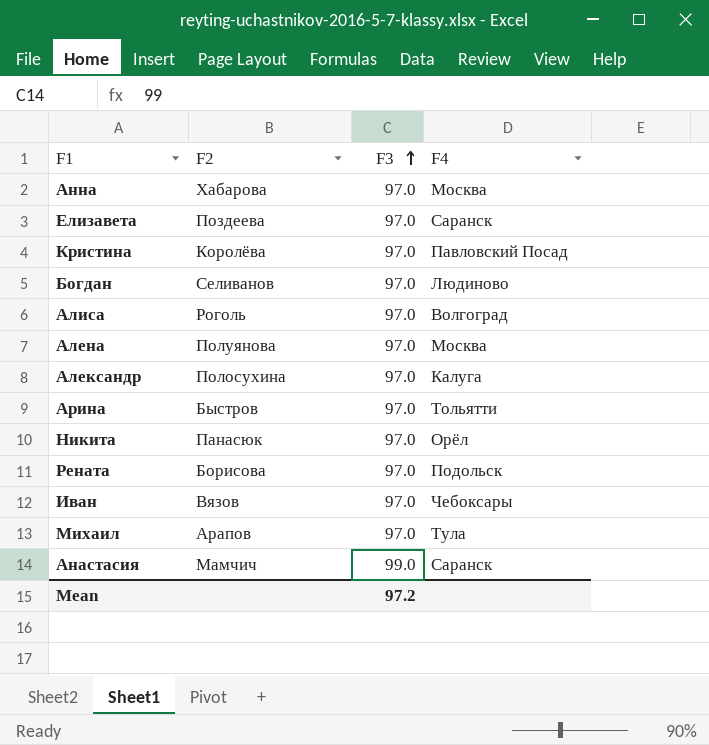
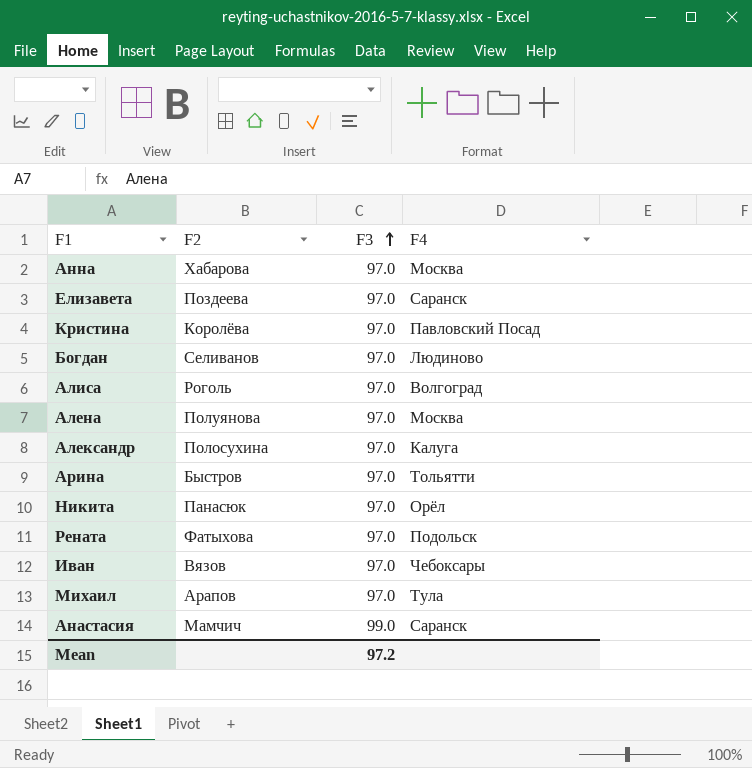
Рената | F2: Борисова -> Фатыхова

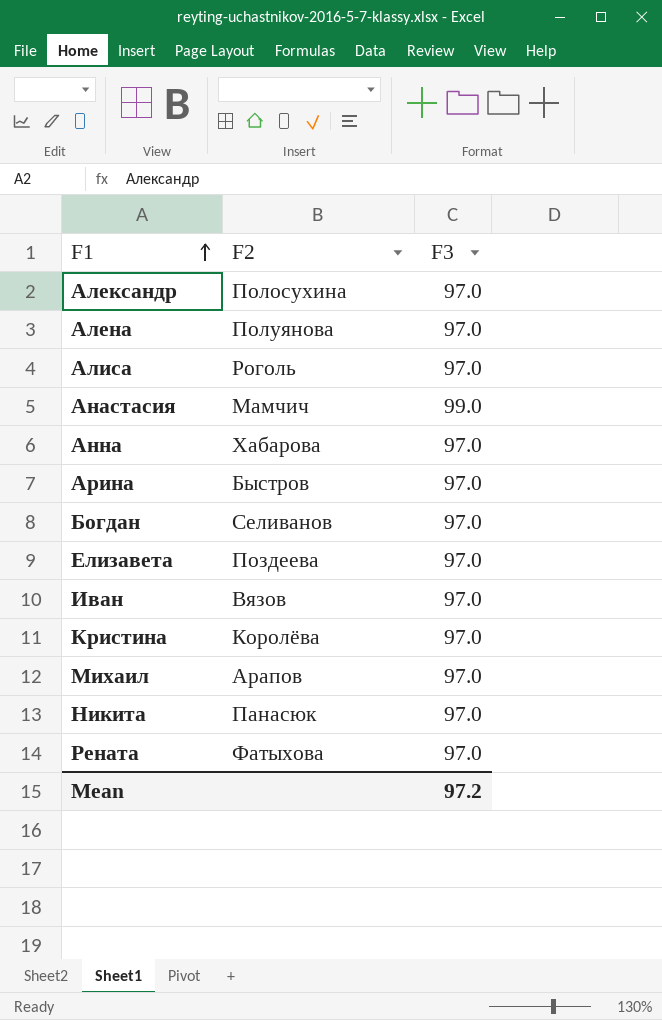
row order: F3 ascending -> F1 ascending
column F4 | position: 4 -> none

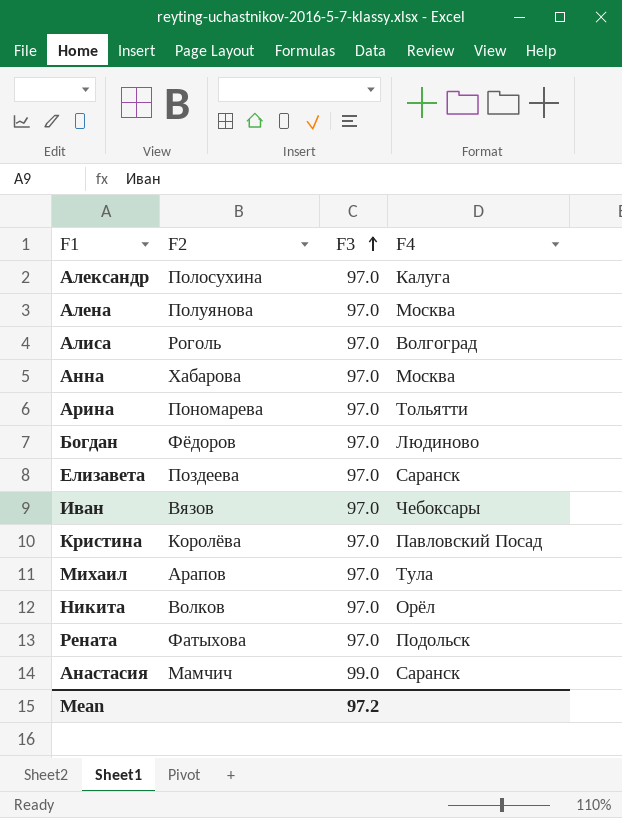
row order: F1 ascending -> F3 ascending
column F4 | position: none -> 4
Арина | F2: Быстров -> Пономарева
Богдан | F2: Селиванов -> Фёдоров
Никита | F2: Панасюк -> Волков

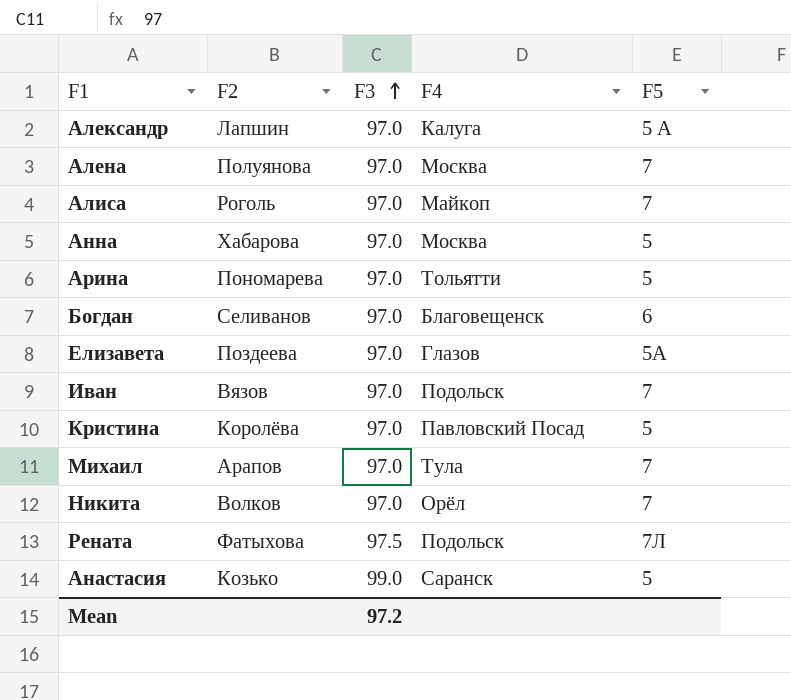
column F5 | position: none -> 5
Александр | F2: Полосухина -> Лапшин
Алиса | F4: Волгоград -> Майкоп
Богдан | F2: Фёдоров -> Селиванов
Богдан | F4: Людиново -> Благовещенск
Елизавета | F4: Саранск -> Глазов
Иван | F4: Чебоксары -> Подольск
Рената | F3: 97.0 -> 97.5
Анастасия | F2: Мамчич -> Козько

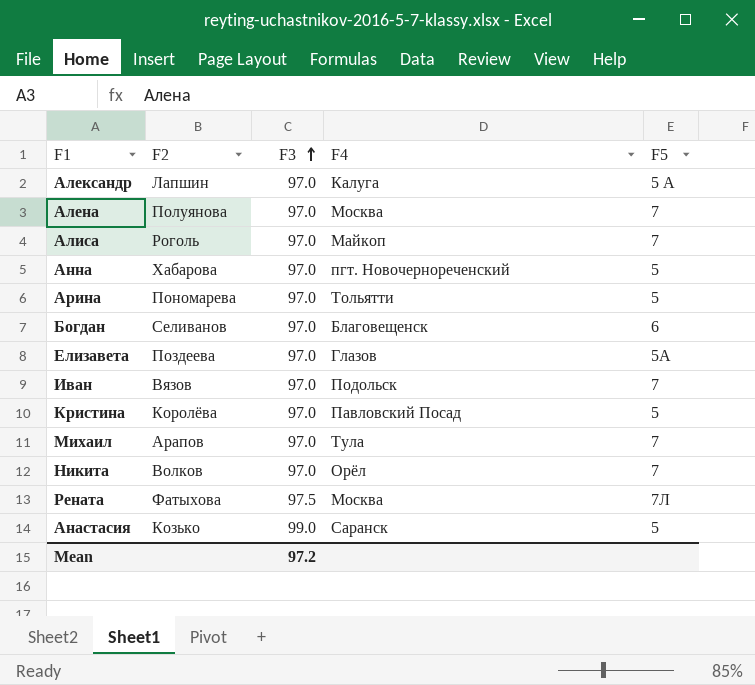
Анна | F4: Москва -> пгт. Новочернореченский
Рената | F4: Подольск -> Москва

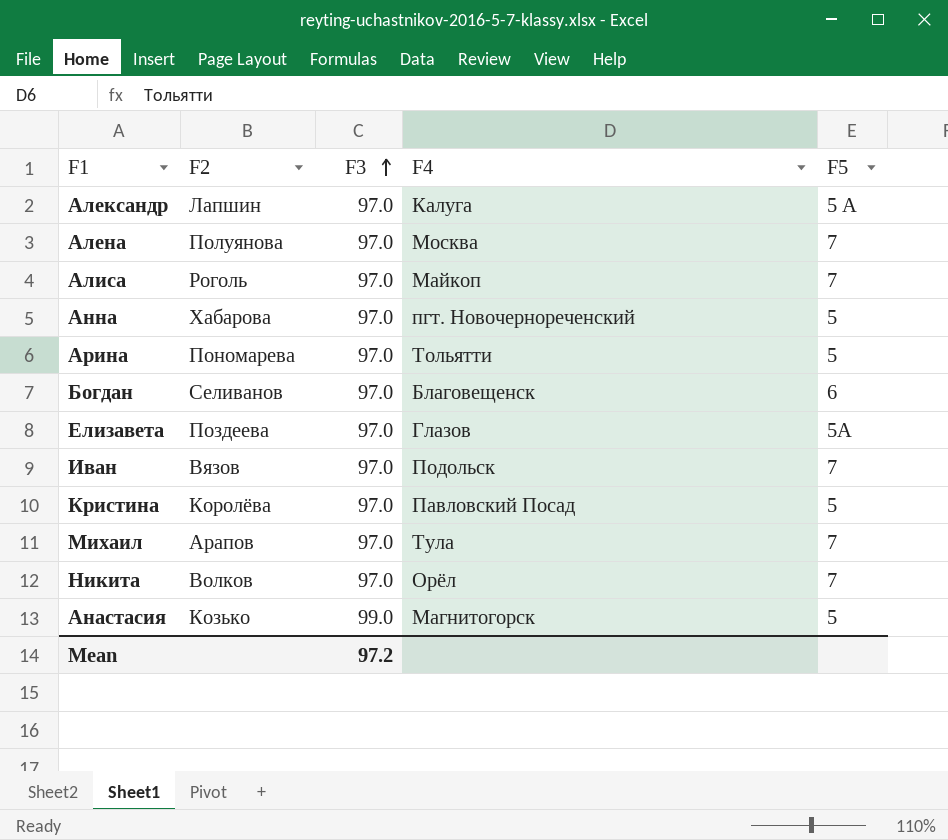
row Рената: Фатыхова | 97.5 | Москва | 7Л -> none
Анастасия | F4: Саранск -> Магнитогорск

